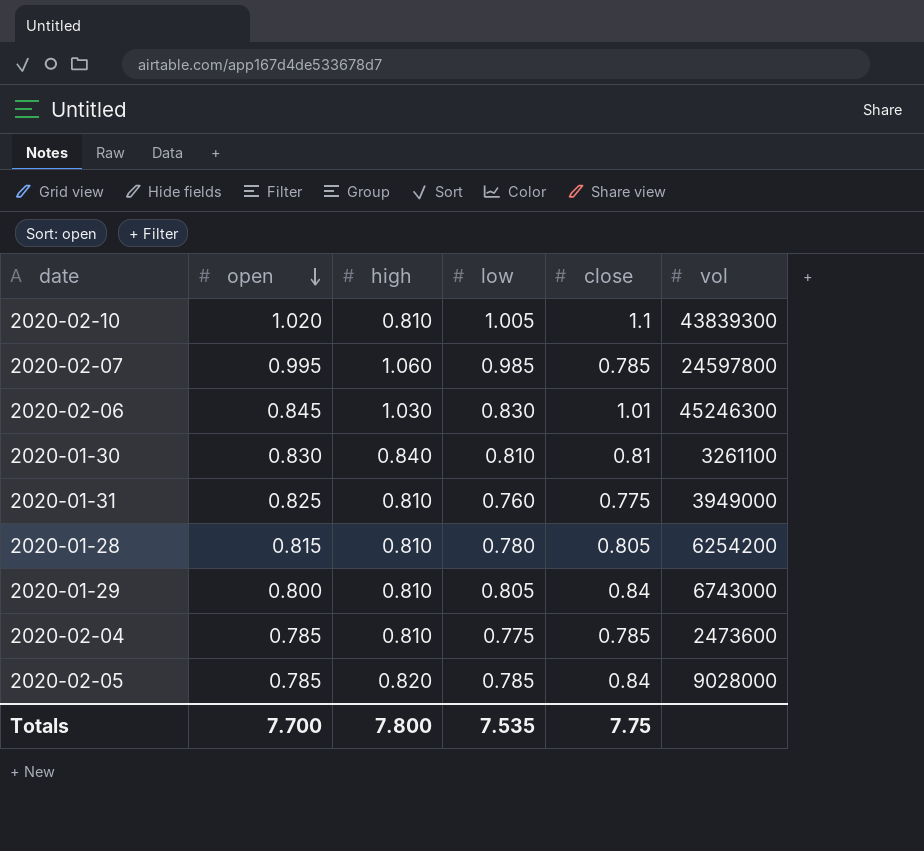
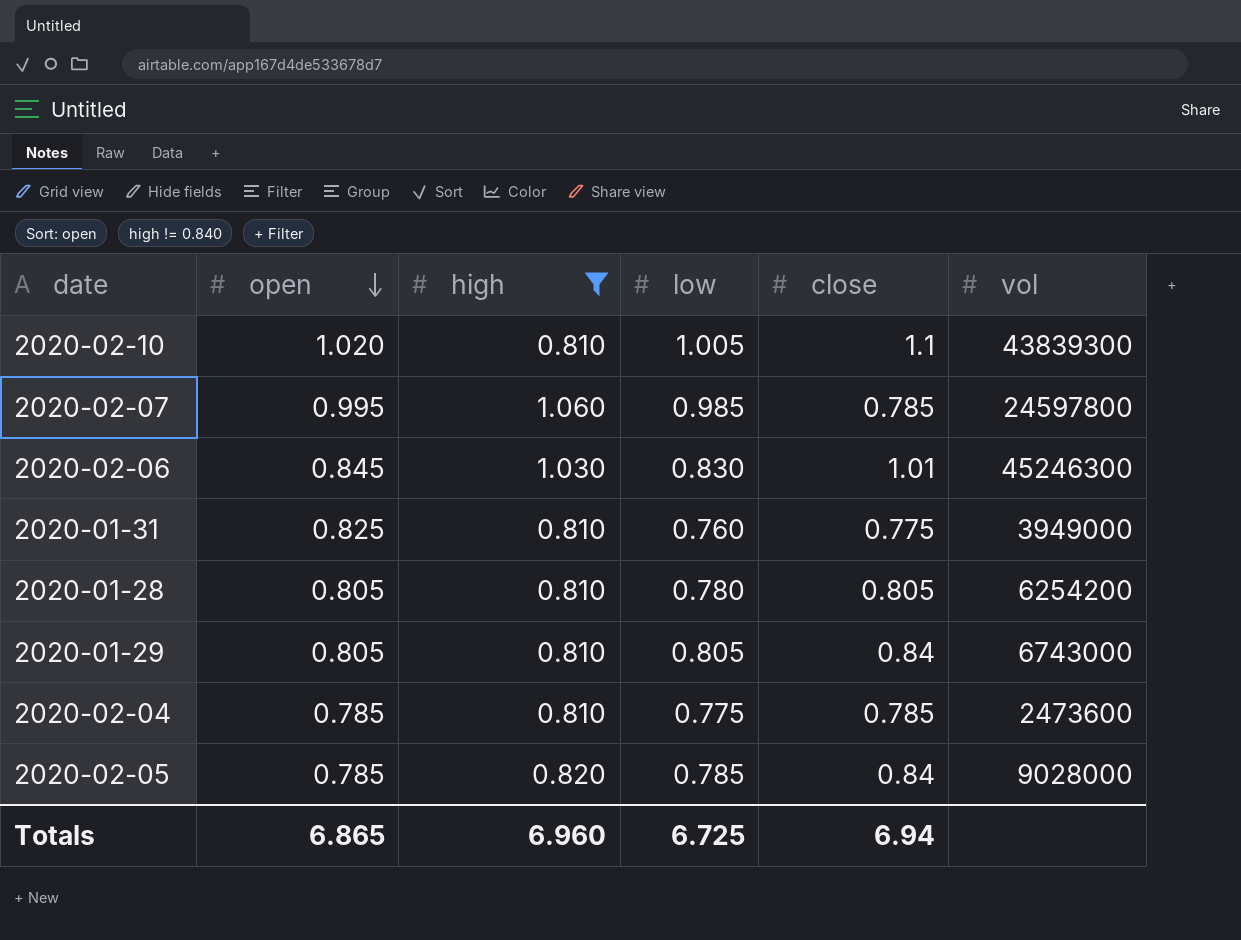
filter: none -> high != 0.840
2020-01-28 | open: 0.815 -> 0.805
2020-01-29 | open: 0.800 -> 0.805
Totals | open: 7.700 -> 6.865
Totals | high: 7.800 -> 6.960
Totals | low: 7.535 -> 6.725
Totals | close: 7.75 -> 6.94

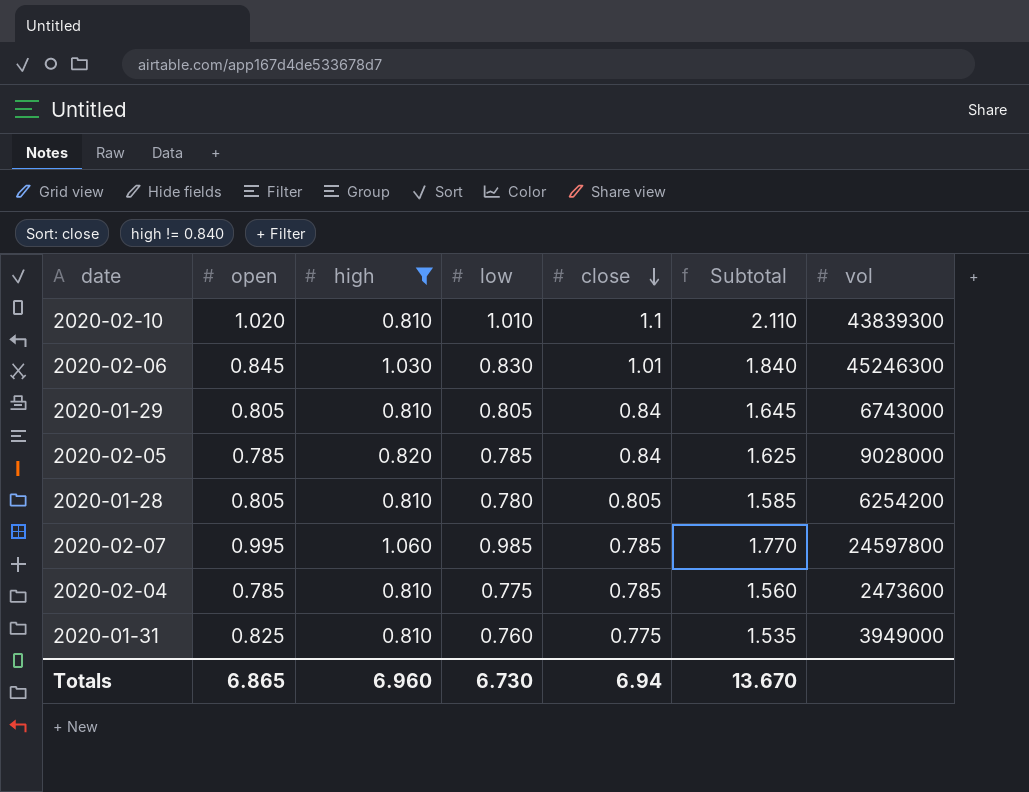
row order: open descending -> close descending
column Subtotal | formula: none -> [low] + [close]
2020-02-10 | low: 1.005 -> 1.010
Totals | low: 6.725 -> 6.730

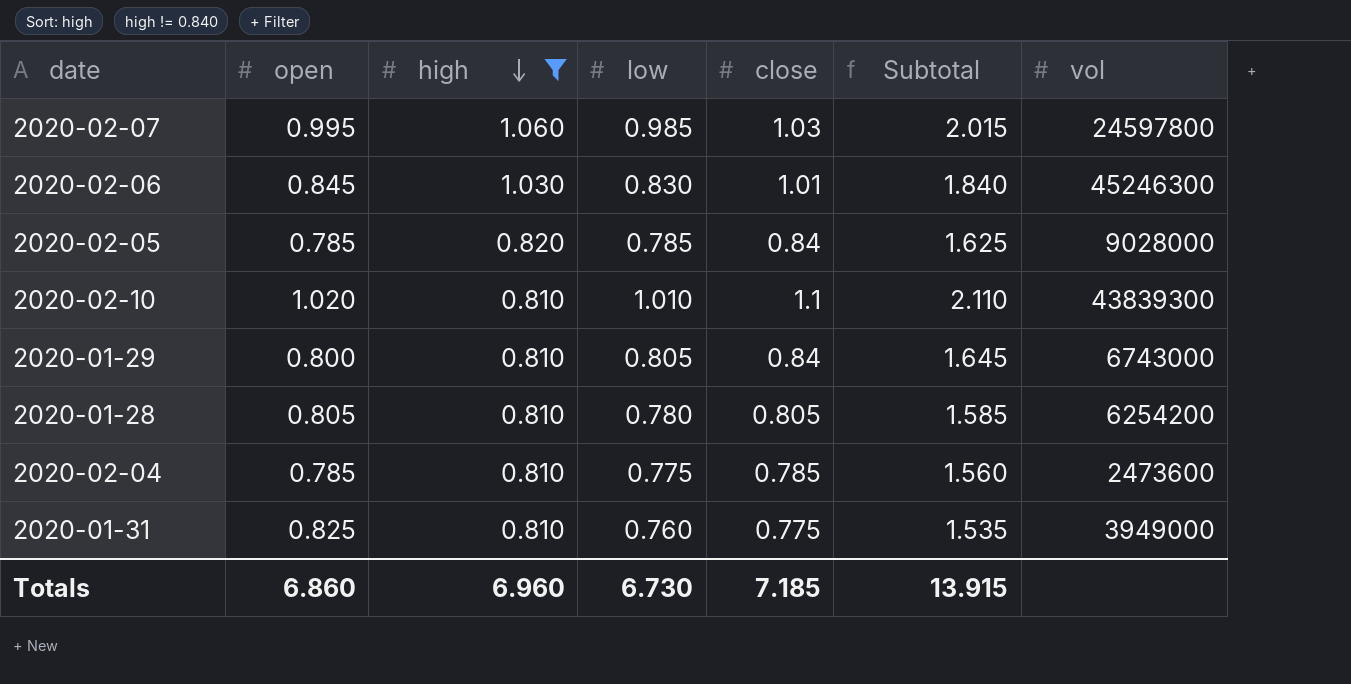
row order: close descending -> high descending
2020-02-07 | close: 0.785 -> 1.03
2020-02-07 | Subtotal: 1.770 -> 2.015
2020-01-29 | open: 0.805 -> 0.800
Totals | open: 6.865 -> 6.860
Totals | close: 6.94 -> 7.185
Totals | Subtotal: 13.670 -> 13.915

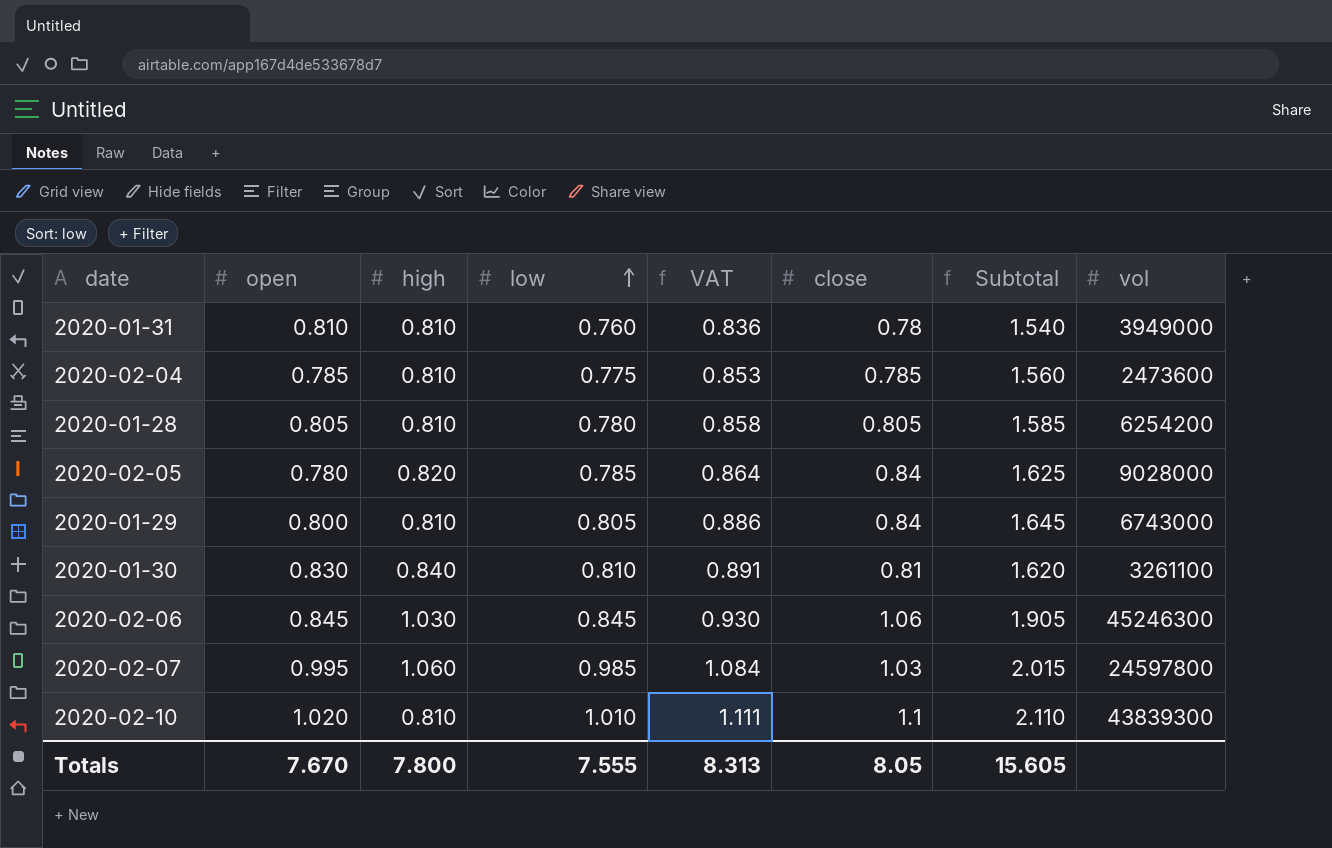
filter: high != 0.840 -> none
row order: high descending -> low ascending
column VAT | formula: none -> [low] * 1.1
2020-01-31 | open: 0.825 -> 0.810
2020-01-31 | close: 0.775 -> 0.78
2020-01-31 | Subtotal: 1.535 -> 1.540
2020-02-05 | open: 0.785 -> 0.780
2020-02-06 | low: 0.830 -> 0.845
2020-02-06 | close: 1.01 -> 1.06
2020-02-06 | Subtotal: 1.840 -> 1.905
Totals | open: 6.860 -> 7.670
Totals | high: 6.960 -> 7.800
Totals | low: 6.730 -> 7.555
Totals | close: 7.185 -> 8.05
Totals | Subtotal: 13.915 -> 15.605

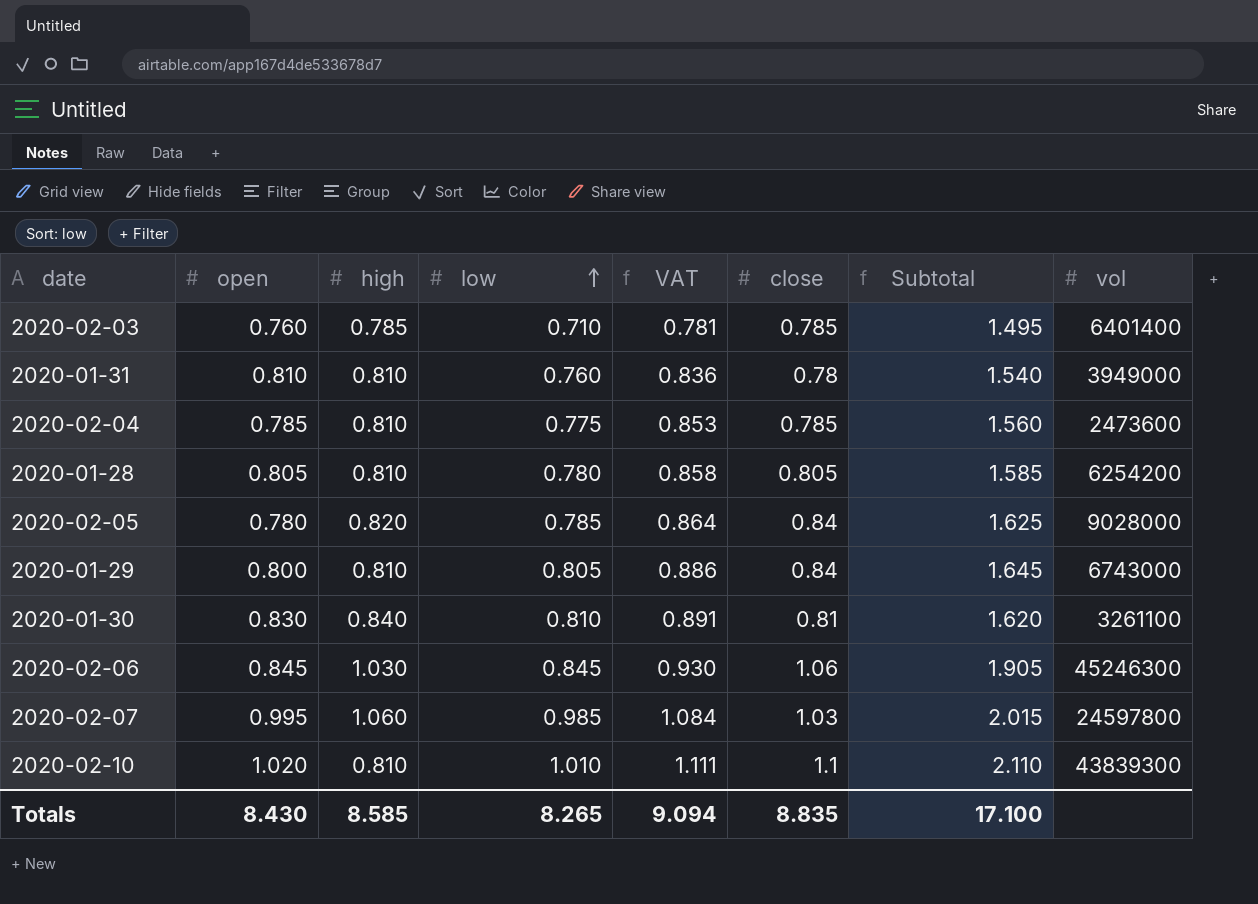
row 2020-02-03: none -> 0.760 | 0.785 | 0.710 | 0.781 | 0.785 | 1.495 | 6401400
Totals | open: 7.670 -> 8.430
Totals | high: 7.800 -> 8.585
Totals | low: 7.555 -> 8.265
Totals | VAT: 8.313 -> 9.094
Totals | close: 8.05 -> 8.835
Totals | Subtotal: 15.605 -> 17.100

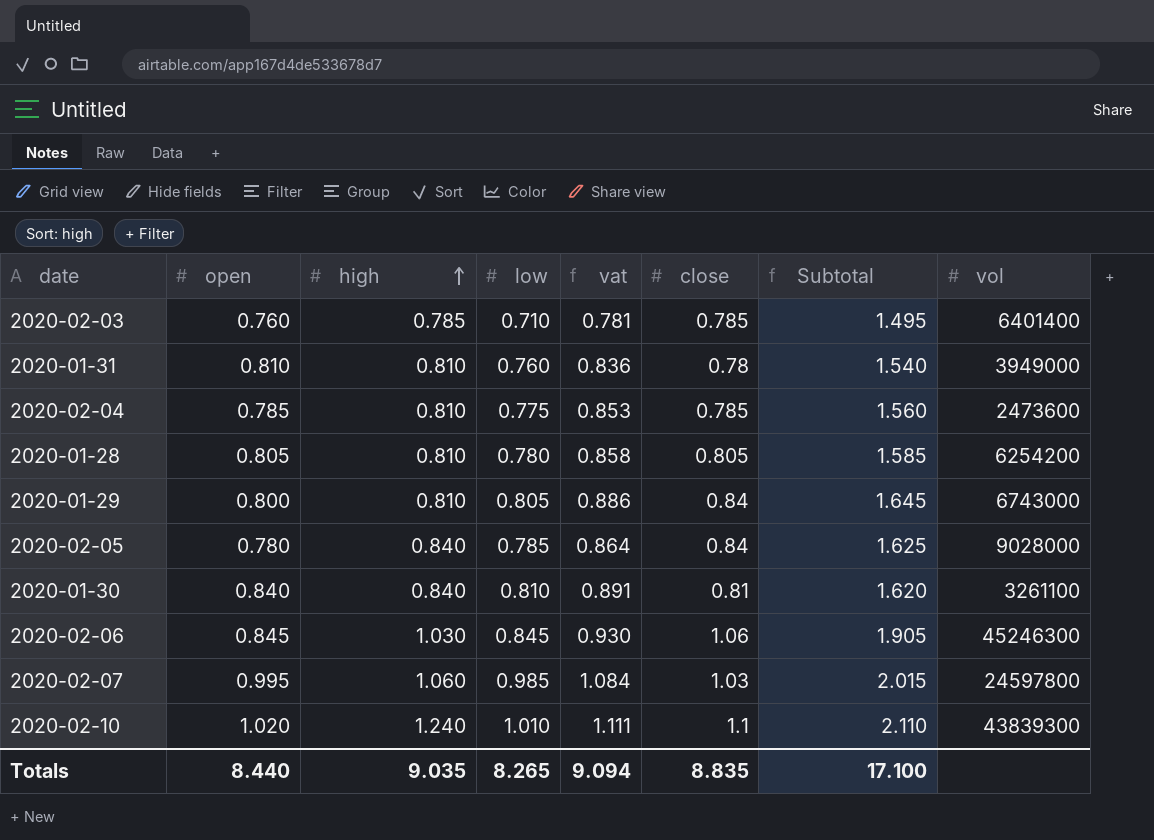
row order: low ascending -> high ascending
column name: VAT -> vat
2020-02-05 | high: 0.820 -> 0.840
2020-01-30 | open: 0.830 -> 0.840
2020-02-10 | high: 0.810 -> 1.240
Totals | open: 8.430 -> 8.440
Totals | high: 8.585 -> 9.035

